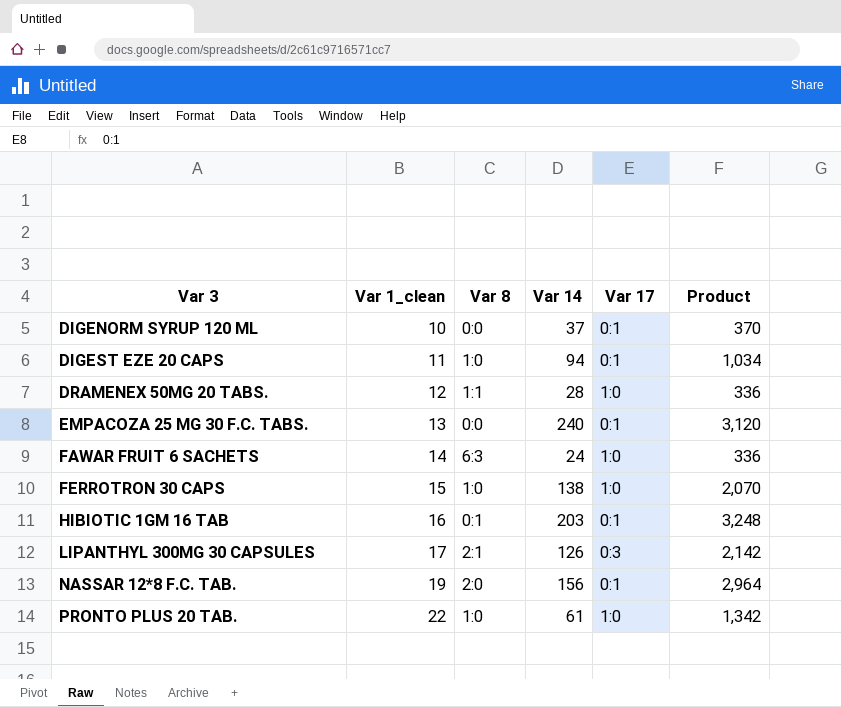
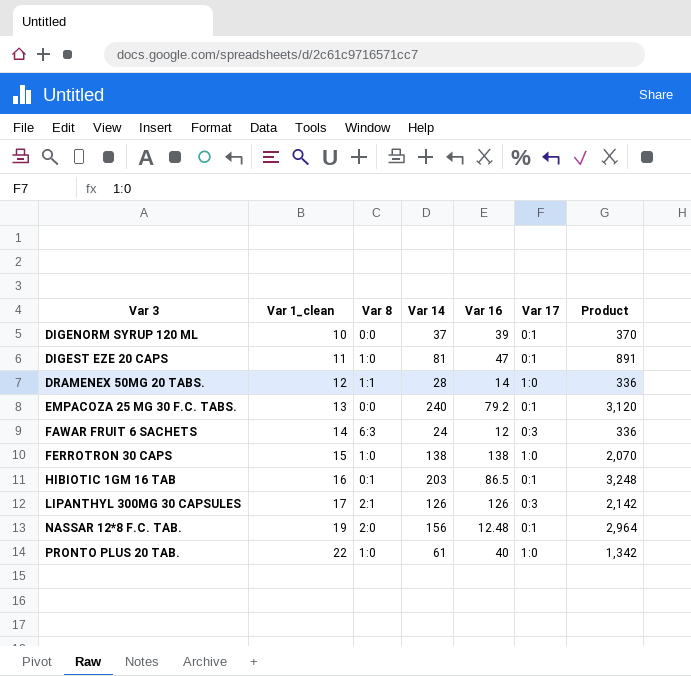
column Var 16 | position: none -> 5
DIGEST EZE 20 CAPS | Var 14: 94 -> 81
DIGEST EZE 20 CAPS | Product: 1,034 -> 891
FAWAR FRUIT 6 SACHETS | Var 17: 1:0 -> 0:3

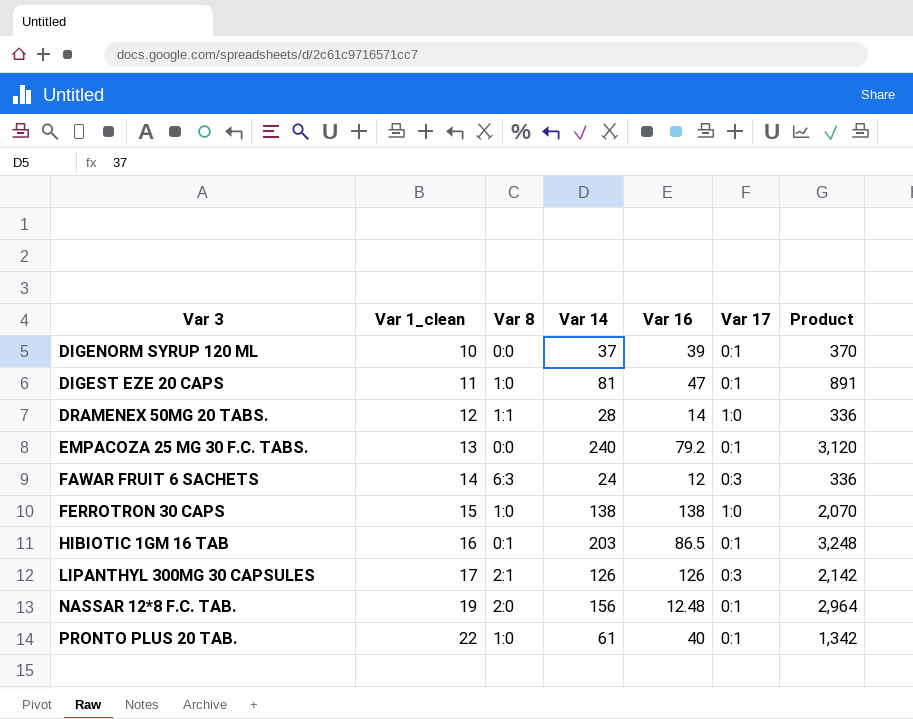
PRONTO PLUS 20 TAB. | Var 17: 1:0 -> 0:1

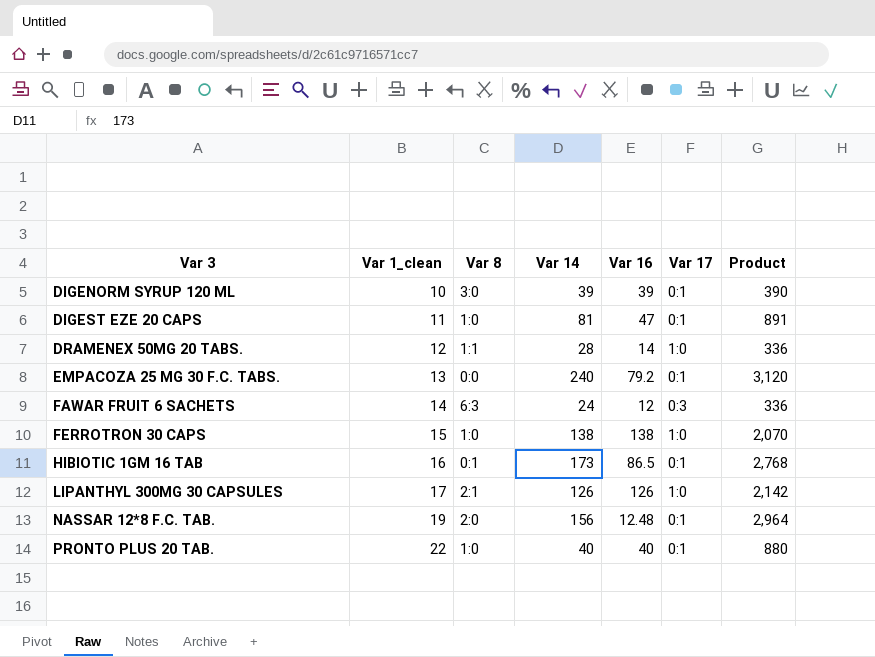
DIGENORM SYRUP 120 ML | Var 8: 0:0 -> 3:0
DIGENORM SYRUP 120 ML | Var 14: 37 -> 39
DIGENORM SYRUP 120 ML | Product: 370 -> 390
HIBIOTIC 1GM 16 TAB | Var 14: 203 -> 173
HIBIOTIC 1GM 16 TAB | Product: 3,248 -> 2,768
LIPANTHYL 300MG 30 CAPSULES | Var 17: 0:3 -> 1:0
PRONTO PLUS 20 TAB. | Var 14: 61 -> 40
PRONTO PLUS 20 TAB. | Product: 1,342 -> 880

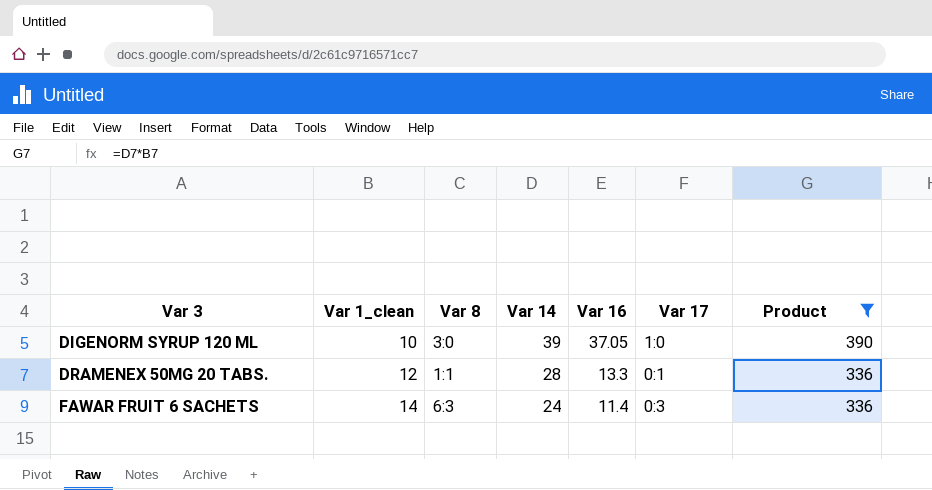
filter: none -> Product <= 390
DIGENORM SYRUP 120 ML | Var 16: 39 -> 37.05
DIGENORM SYRUP 120 ML | Var 17: 0:1 -> 1:0
DRAMENEX 50MG 20 TABS. | Var 16: 14 -> 13.3
DRAMENEX 50MG 20 TABS. | Var 17: 1:0 -> 0:1
FAWAR FRUIT 6 SACHETS | Var 16: 12 -> 11.4

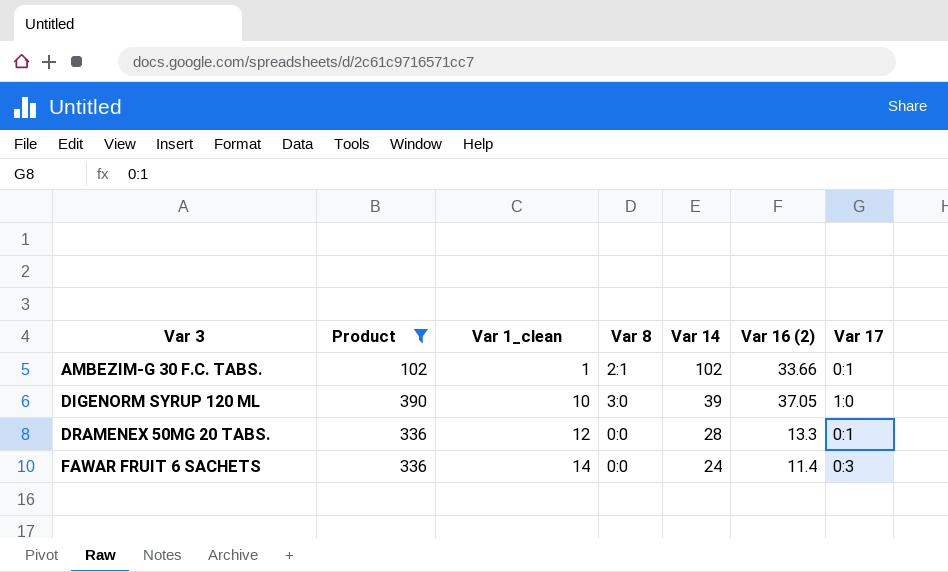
column Product | position: 7 -> 2
column name: Var 16 -> Var 16 (2)
row AMBEZIM-G 30 F.C. TABS.: none -> 102 | 1 | 2:1 | 102 | 33.66 | 0:1
DRAMENEX 50MG 20 TABS. | Var 8: 1:1 -> 0:0
FAWAR FRUIT 6 SACHETS | Var 8: 6:3 -> 0:0

